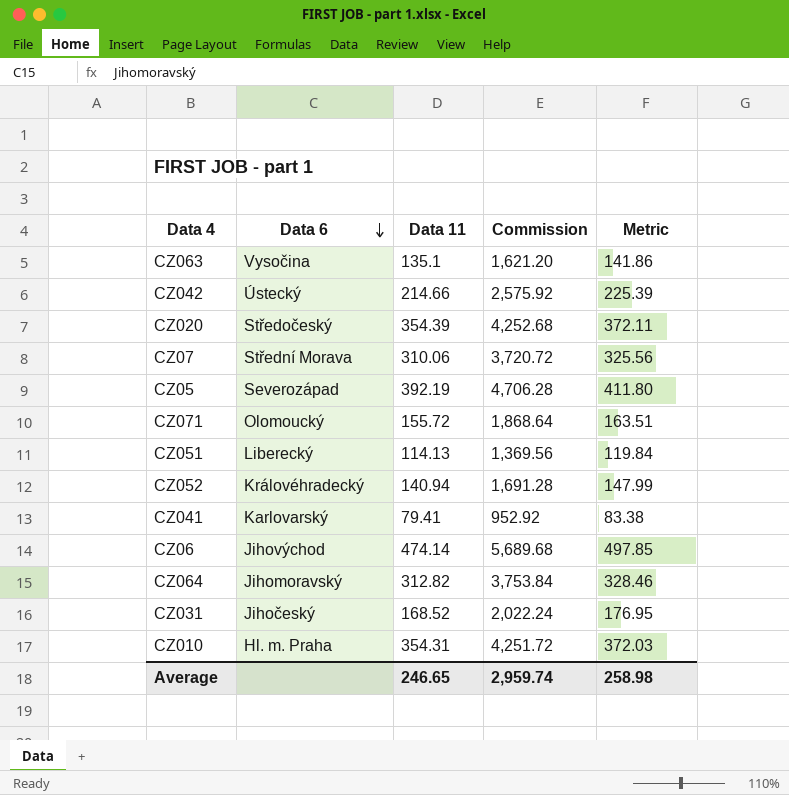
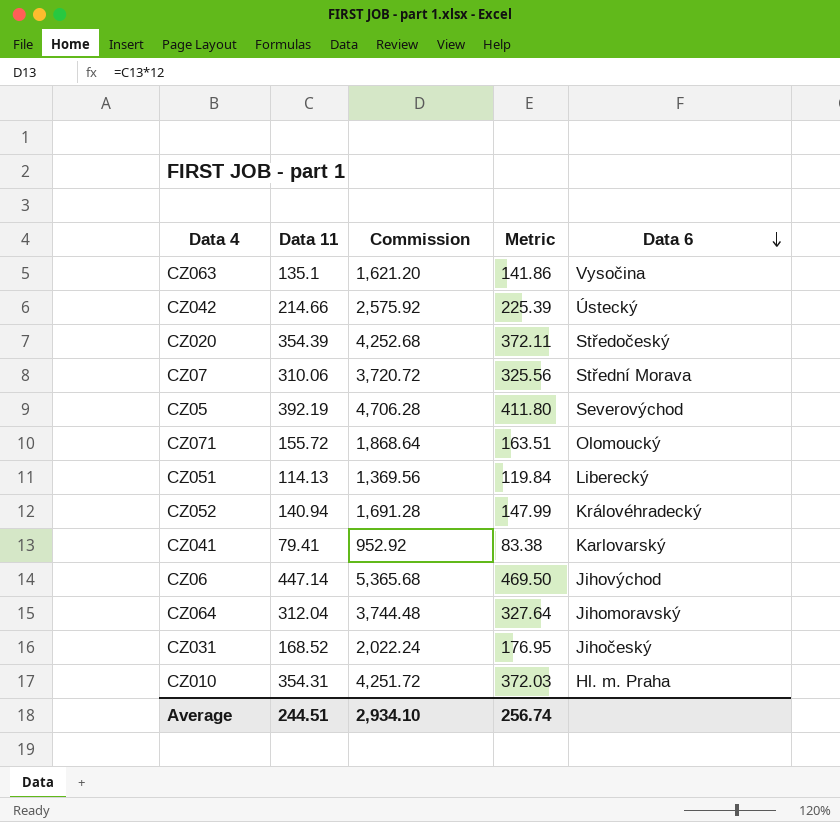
column Data 6 | position: 2 -> 5
CZ05 | Data 6: Severozápad -> Severovýchod
CZ06 | Data 11: 474.14 -> 447.14
CZ06 | Commission: 5,689.68 -> 5,365.68
CZ06 | Metric: 497.85 -> 469.50
CZ064 | Data 11: 312.82 -> 312.04
CZ064 | Commission: 3,753.84 -> 3,744.48
CZ064 | Metric: 328.46 -> 327.64
Average | Data 11: 246.65 -> 244.51
Average | Commission: 2,959.74 -> 2,934.10
Average | Metric: 258.98 -> 256.74

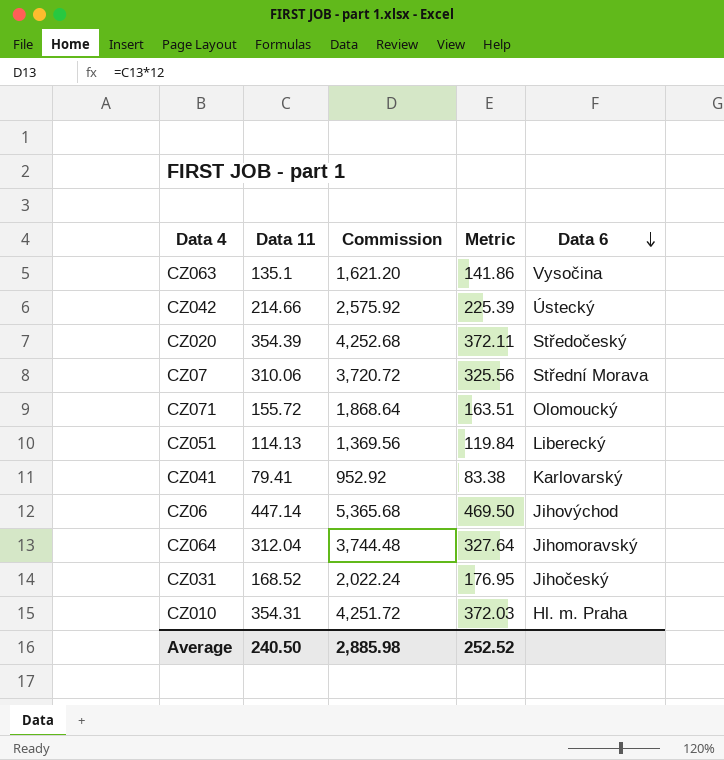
row CZ05: 392.19 | 4,706.28 | 411.80 | Severovýchod -> none
row CZ052: 140.94 | 1,691.28 | 147.99 | Královéhradecký -> none
Average | Data 11: 244.51 -> 240.50
Average | Commission: 2,934.10 -> 2,885.98
Average | Metric: 256.74 -> 252.52

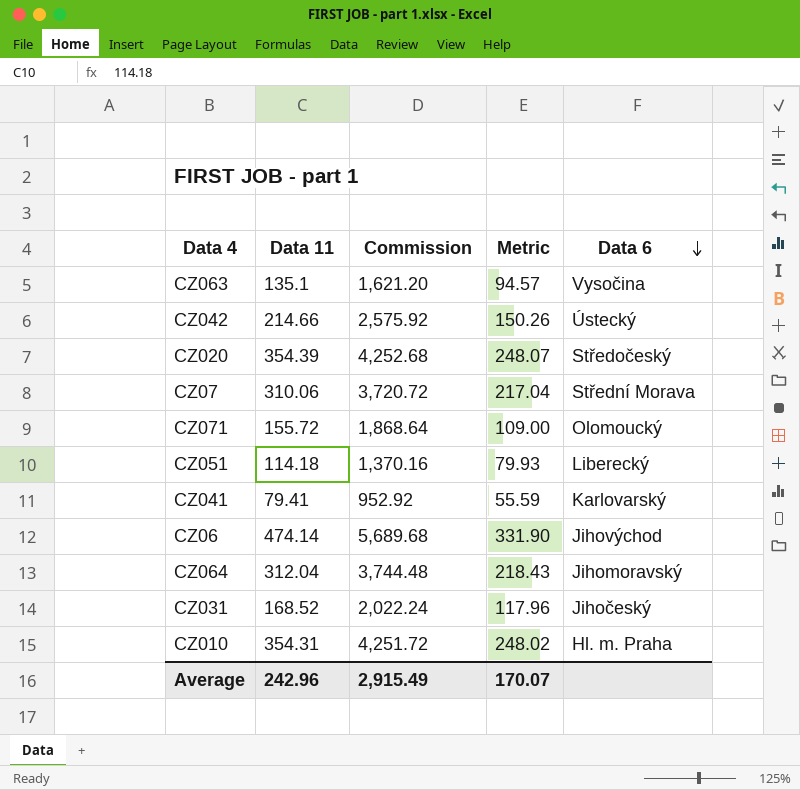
column Metric | formula: [Data 11] * 1.05 -> [Data 11] * 0.7
CZ051 | Data 11: 114.13 -> 114.18
CZ051 | Commission: 1,369.56 -> 1,370.16
CZ06 | Data 11: 447.14 -> 474.14
CZ06 | Commission: 5,365.68 -> 5,689.68
Average | Data 11: 240.50 -> 242.96
Average | Commission: 2,885.98 -> 2,915.49
Average | Metric: 252.52 -> 170.07

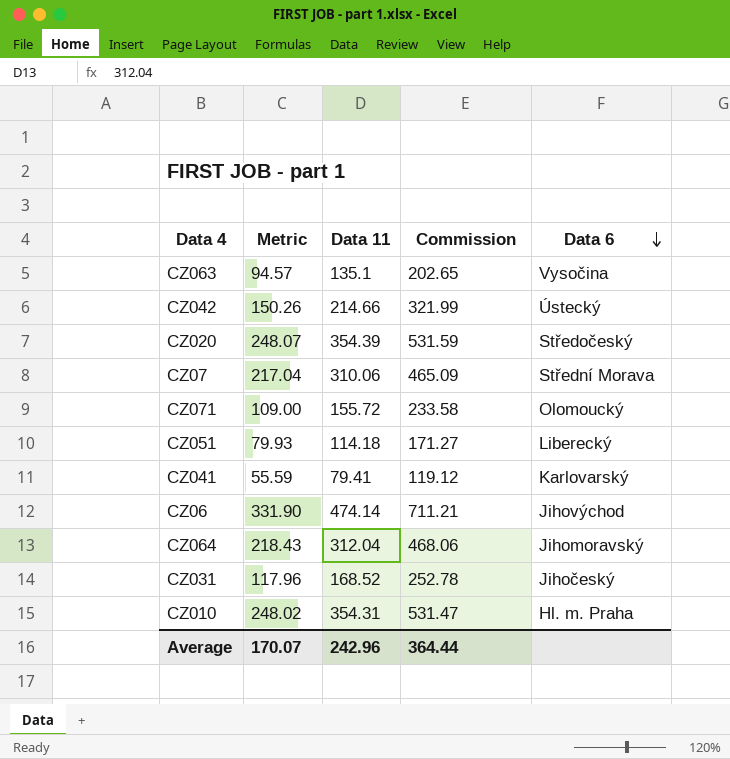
column Metric | position: 4 -> 2
column Commission | formula: [Data 11] * 12 -> [Data 11] * 1.5
Average | Commission: 2,915.49 -> 364.44

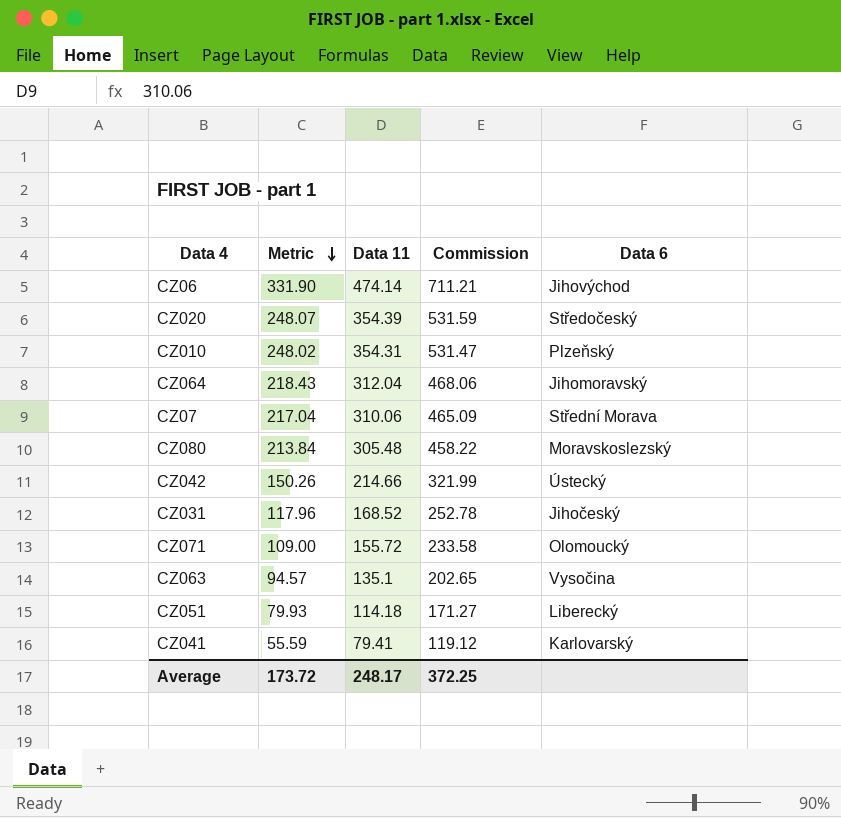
row order: Data 6 descending -> Metric descending
CZ010 | Data 6: Hl. m. Praha -> Plzeňský
row CZ080: none -> 213.84 | 305.48 | 458.22 | Moravskoslezský
Average | Metric: 170.07 -> 173.72
Average | Data 11: 242.96 -> 248.17
Average | Commission: 364.44 -> 372.25

